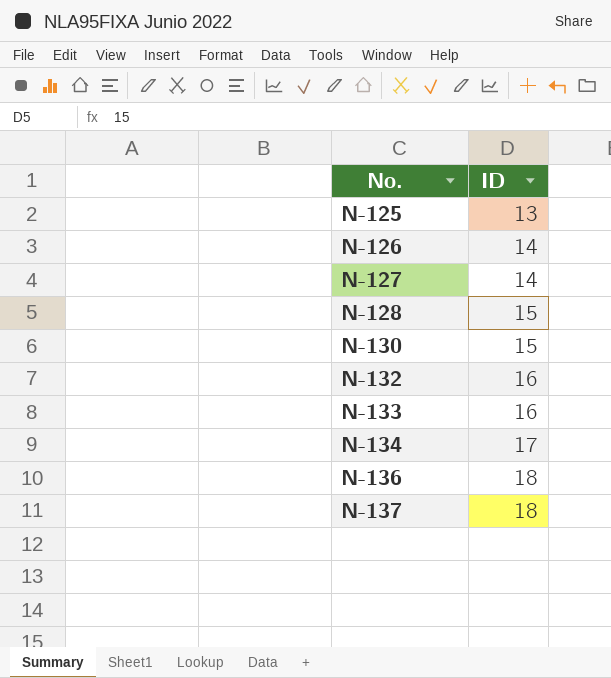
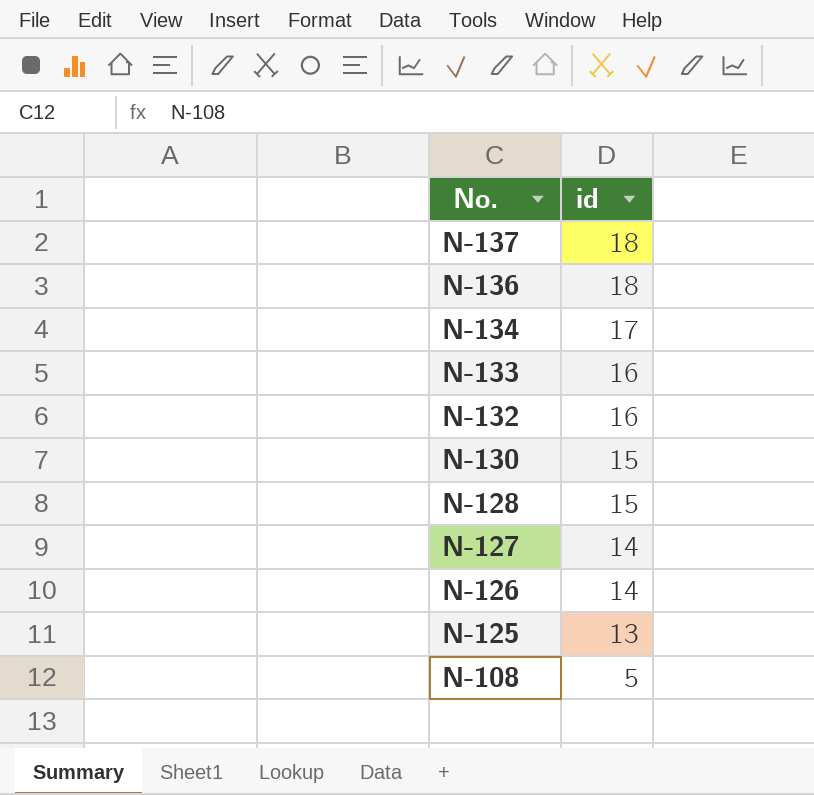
row order: No. ascending -> No. descending
column name: ID -> id
row N-108: none -> 5

